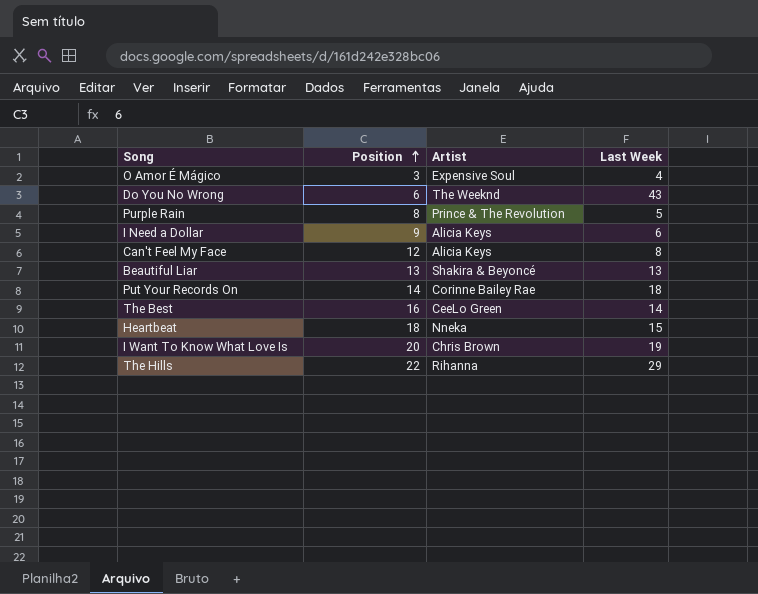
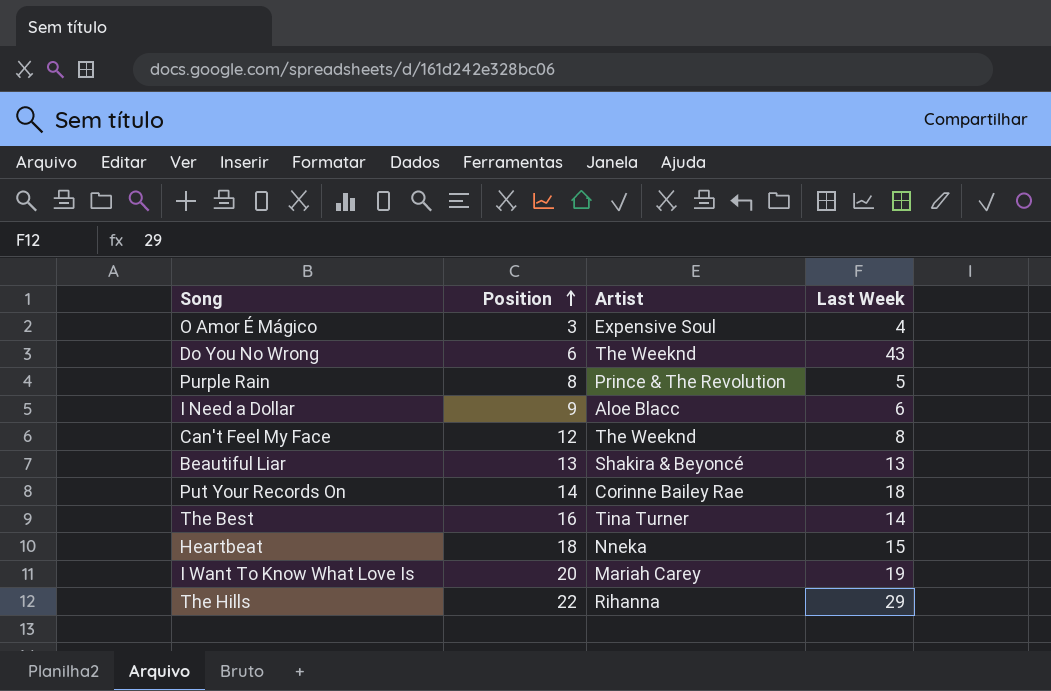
I Need a Dollar | Artist: Alicia Keys -> Aloe Blacc
Can't Feel My Face | Artist: Alicia Keys -> The Weeknd
The Best | Artist: CeeLo Green -> Tina Turner
I Want To Know What Love Is | Artist: Chris Brown -> Mariah Carey

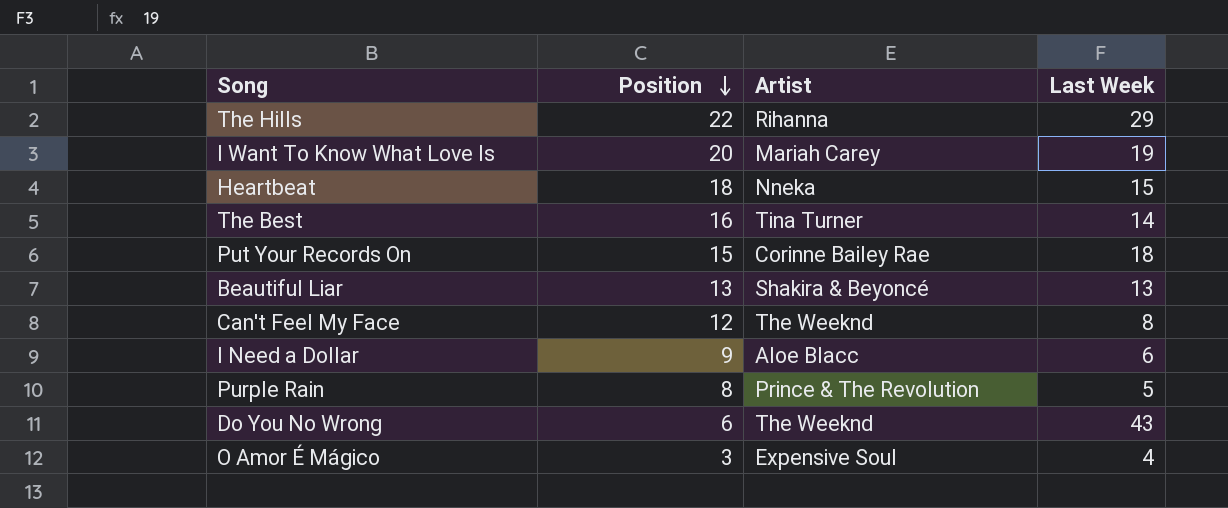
row order: Position ascending -> Position descending
Put Your Records On | Position: 14 -> 15

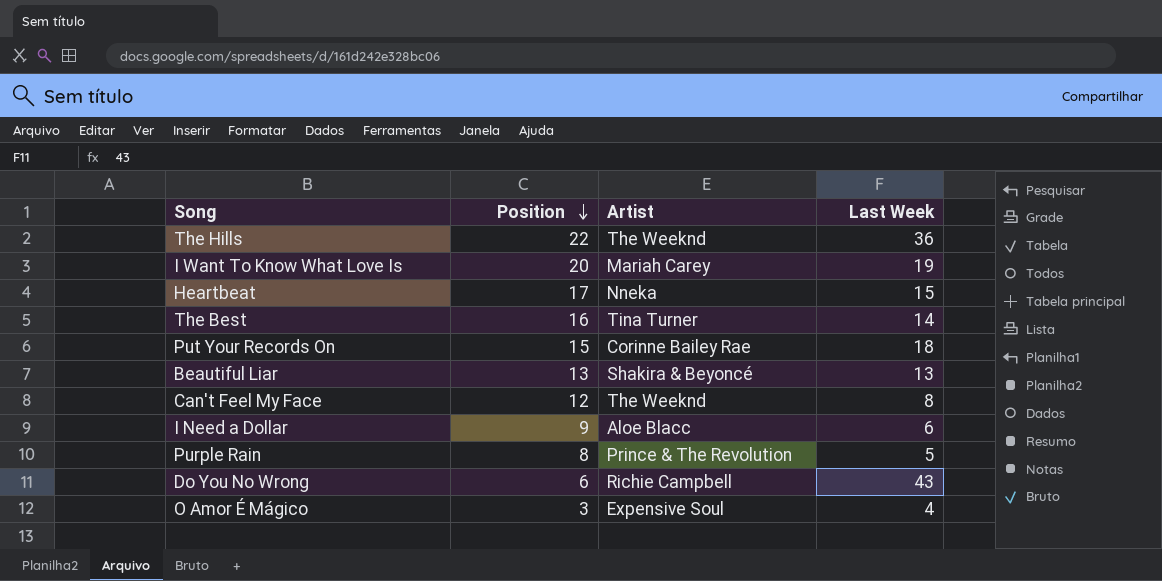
The Hills | Artist: Rihanna -> The Weeknd
The Hills | Last Week: 29 -> 36
Heartbeat | Position: 18 -> 17
Do You No Wrong | Artist: The Weeknd -> Richie Campbell

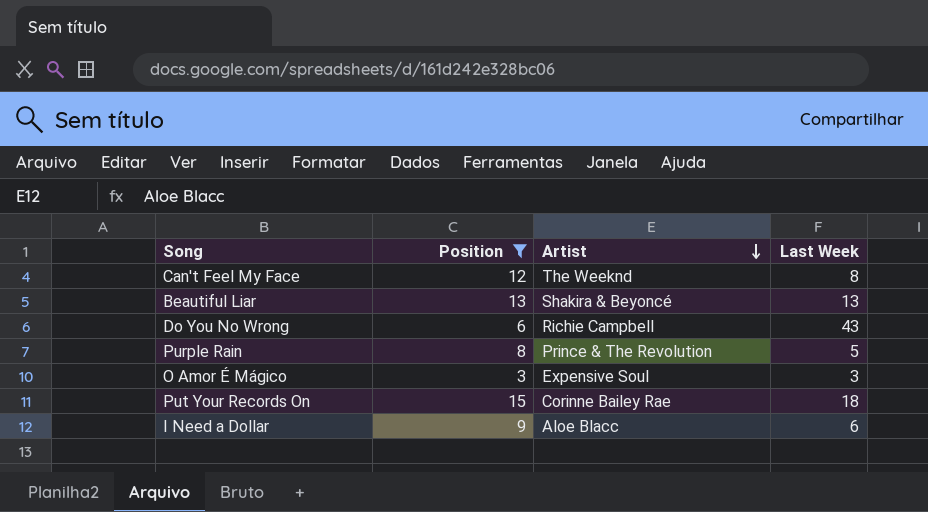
filter: none -> Position <= 15
row order: Position descending -> Artist descending
O Amor É Mágico | Last Week: 4 -> 3

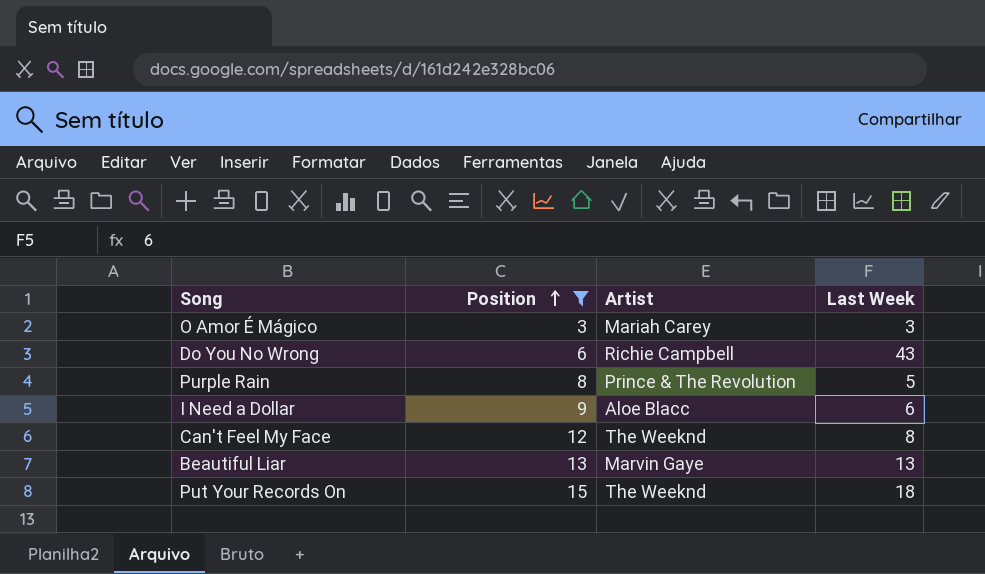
row order: Artist descending -> Position ascending
O Amor É Mágico | Artist: Expensive Soul -> Mariah Carey
Beautiful Liar | Artist: Shakira & Beyoncé -> Marvin Gaye
Put Your Records On | Artist: Corinne Bailey Rae -> The Weeknd

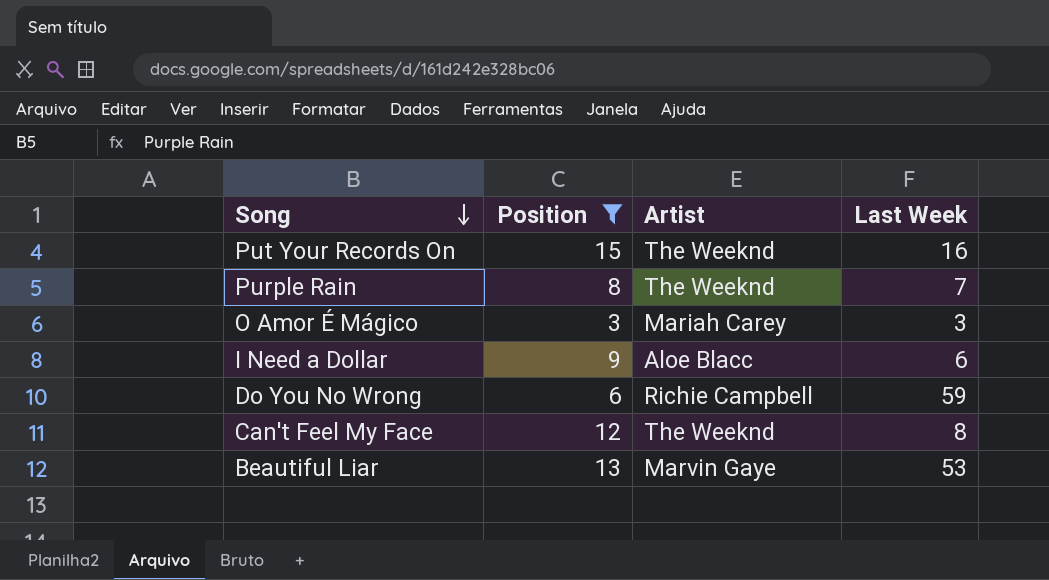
row order: Position ascending -> Song descending
Put Your Records On | Last Week: 18 -> 16
Purple Rain | Artist: Prince & The Revolution -> The Weeknd
Purple Rain | Last Week: 5 -> 7
Do You No Wrong | Last Week: 43 -> 59
Beautiful Liar | Last Week: 13 -> 53

